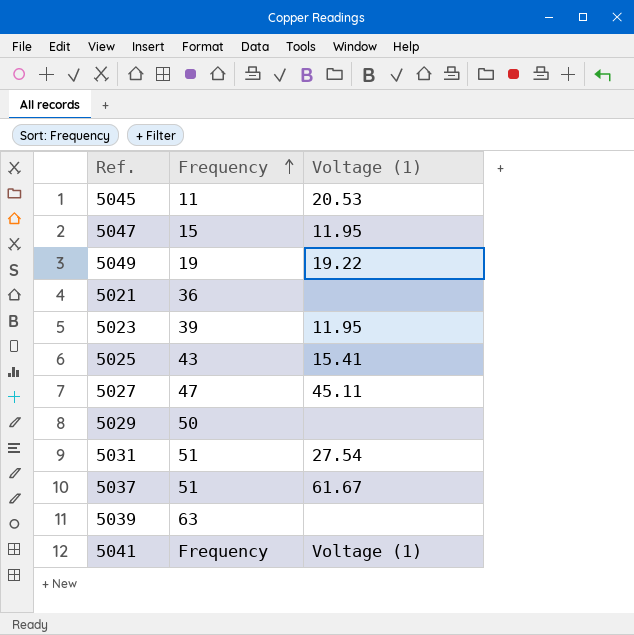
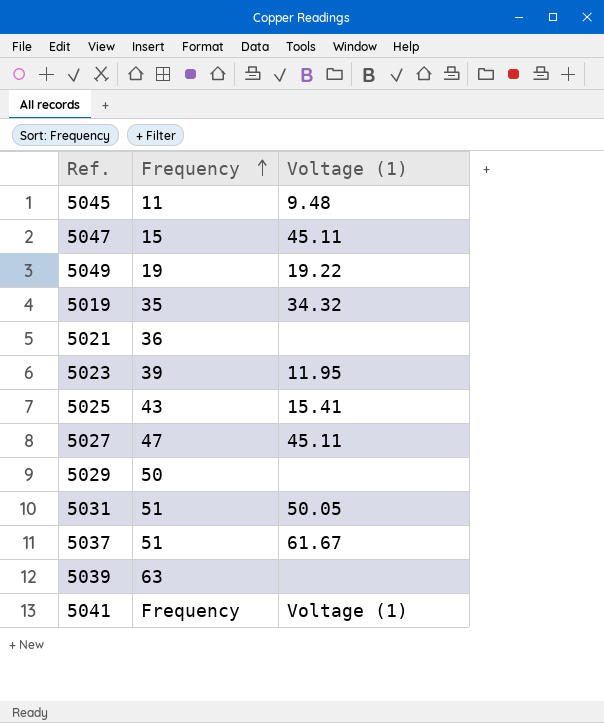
5045 | Voltage (1): 20.53 -> 9.48
5047 | Voltage (1): 11.95 -> 45.11
row 5019: none -> 35 | 34.32
5031 | Voltage (1): 27.54 -> 50.05

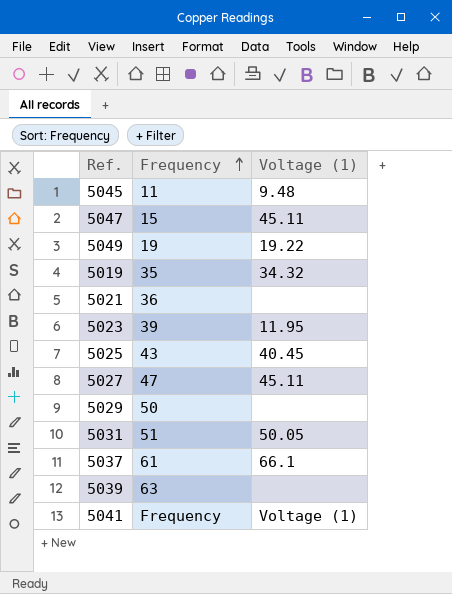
5025 | Voltage (1): 15.41 -> 40.45
5037 | Frequency: 51 -> 61
5037 | Voltage (1): 61.67 -> 66.1

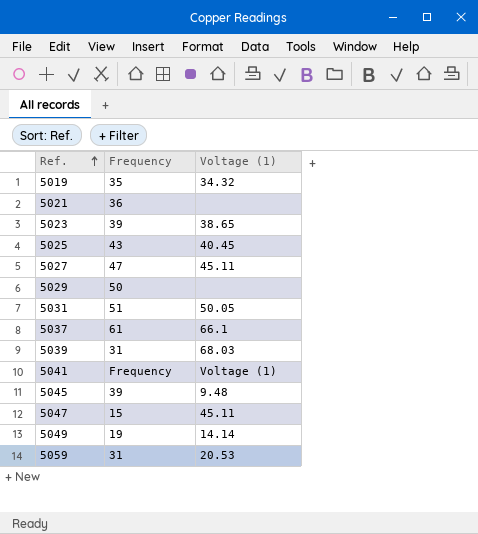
row order: Frequency ascending -> Ref. ascending
5023 | Voltage (1): 11.95 -> 38.65
5039 | Frequency: 63 -> 31
5039 | Voltage (1): none -> 68.03
5045 | Frequency: 11 -> 39
5049 | Voltage (1): 19.22 -> 14.14
row 5059: none -> 31 | 20.53

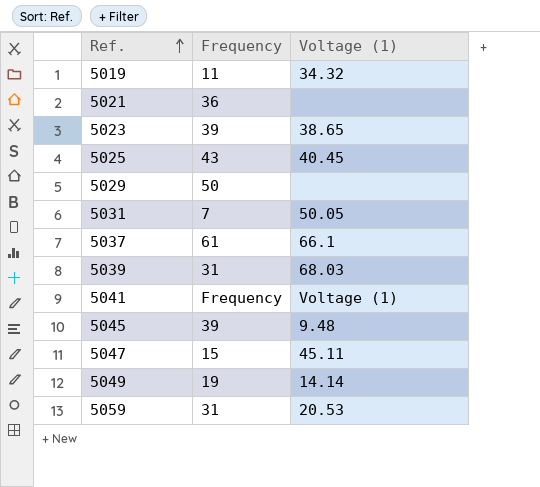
row 5027: 47 | 45.11 -> none
5019 | Frequency: 35 -> 11
5031 | Frequency: 51 -> 7

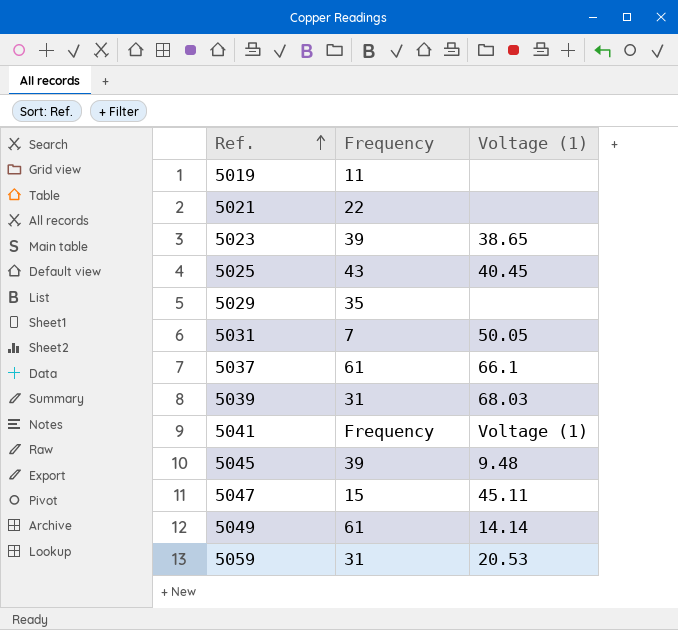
5019 | Voltage (1): 34.32 -> none
5021 | Frequency: 36 -> 22
5029 | Frequency: 50 -> 35
5049 | Frequency: 19 -> 61

